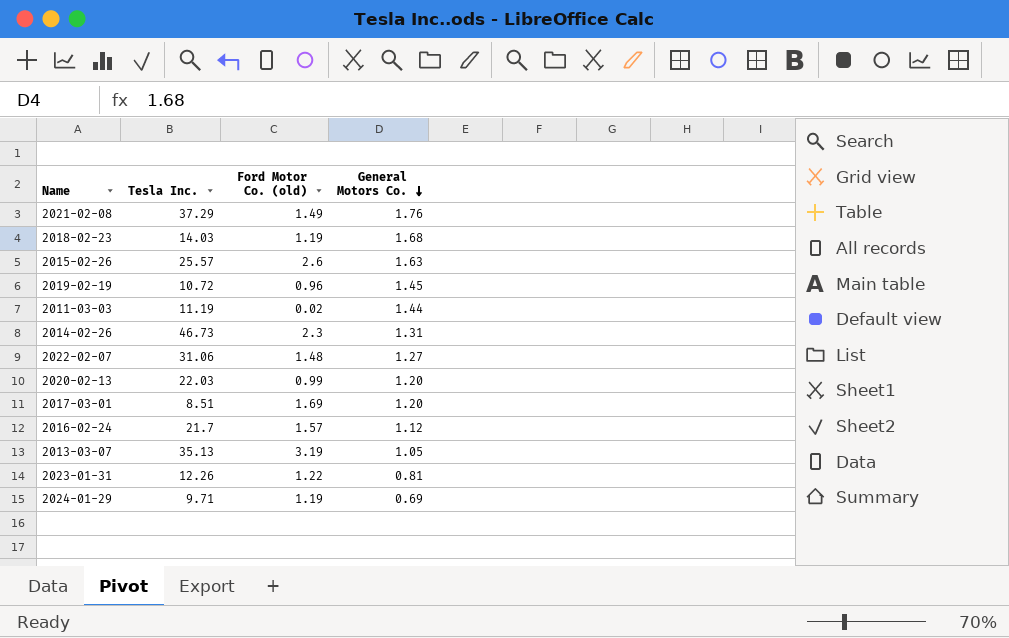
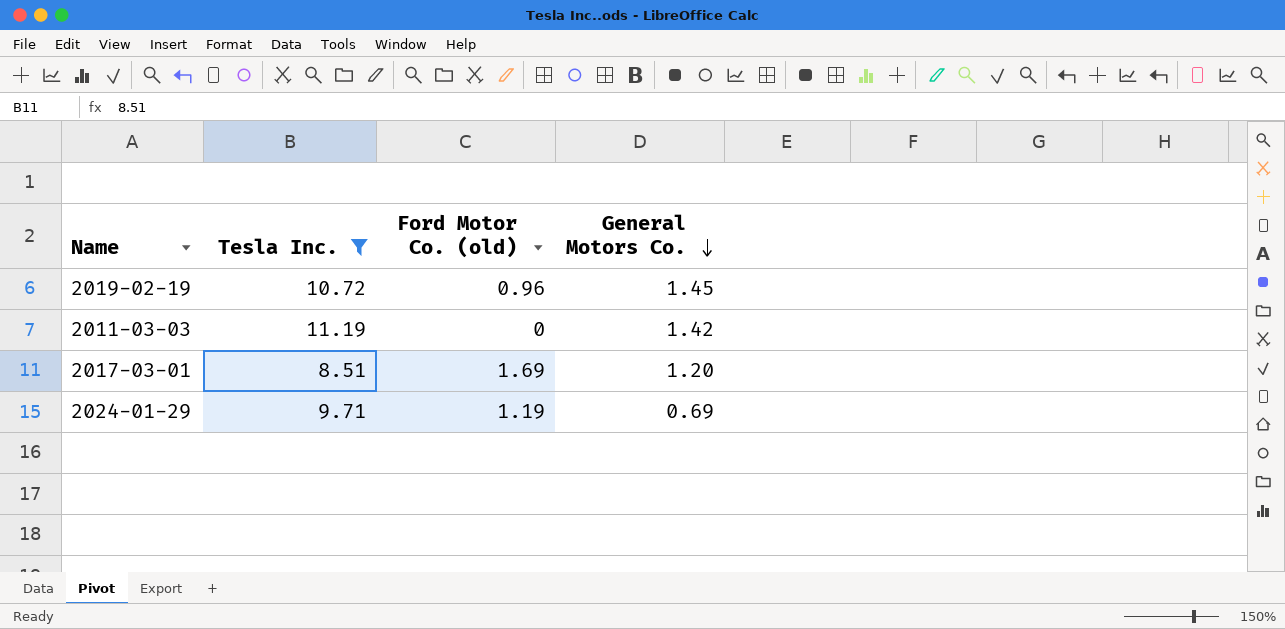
filter: none -> Tesla Inc. <= 11.19
2011-03-03 | Ford Motor Co. (old): 0.02 -> 0
2011-03-03 | General Motors Co.: 1.44 -> 1.42

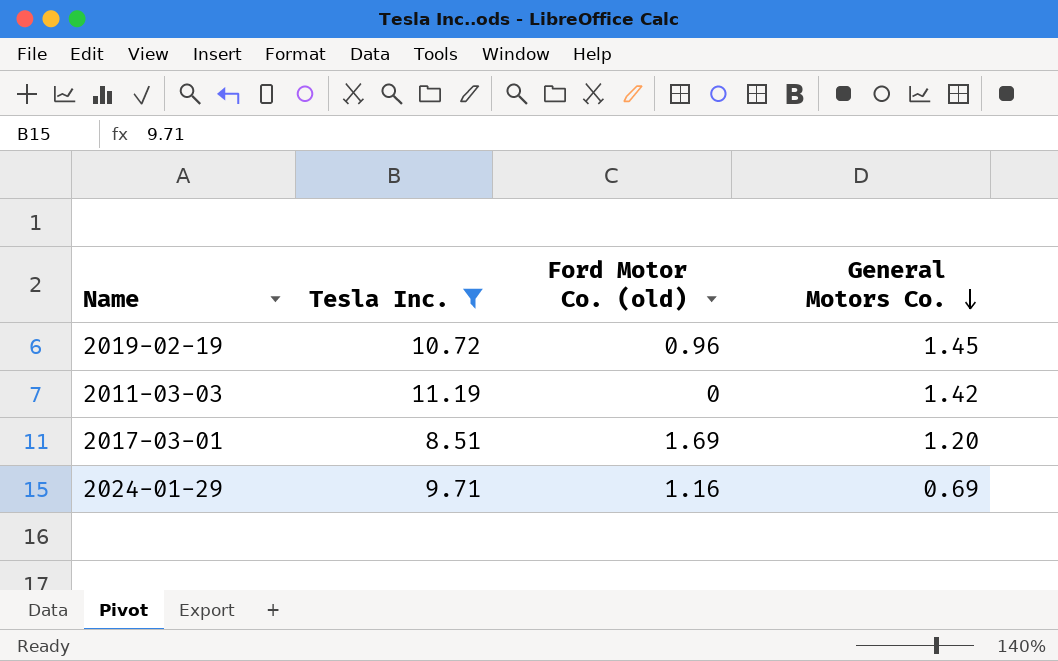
2024-01-29 | Ford Motor Co. (old): 1.19 -> 1.16

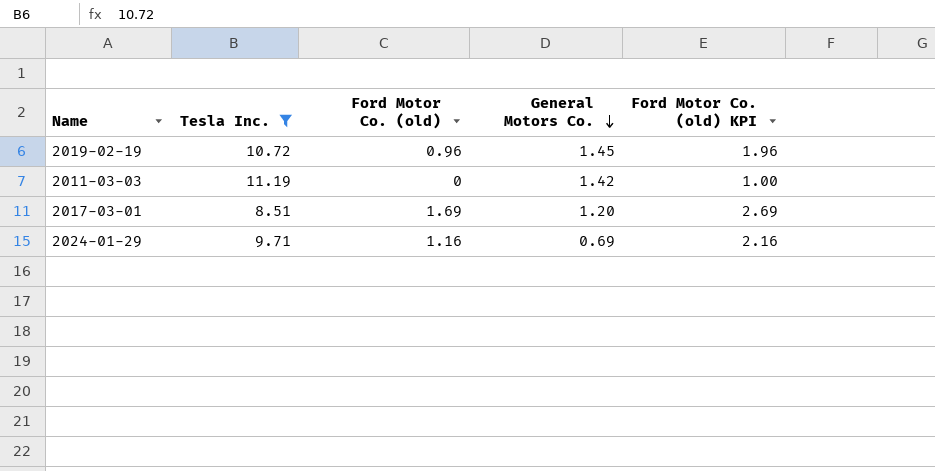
column Ford Motor Co. (old) KPI | formula: none -> [Ford Motor Co. (old)] + 1

